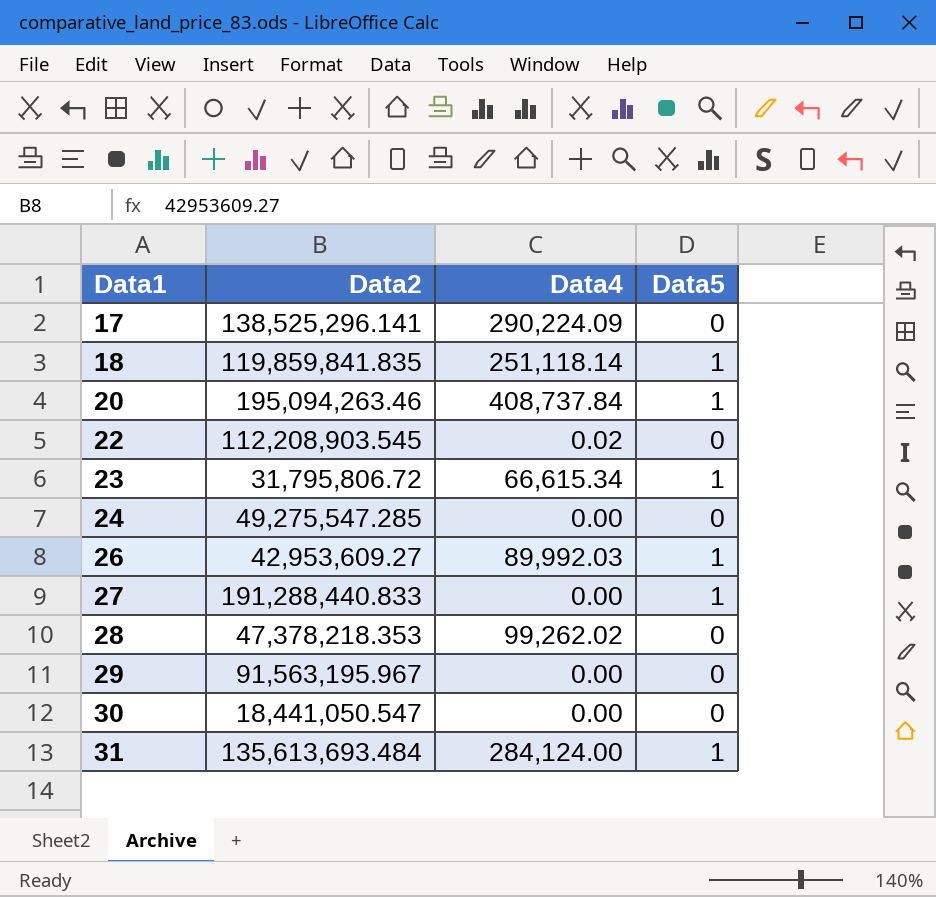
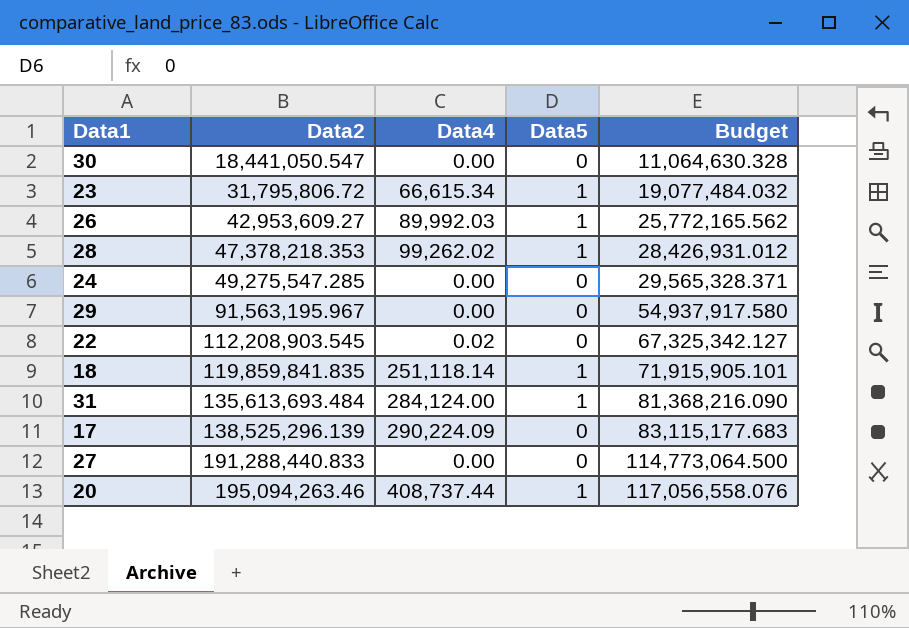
row order: Data1 ascending -> Data2 ascending
column Budget | formula: none -> [Data2] * 0.6
28 | Data5: 0 -> 1
17 | Data2: 138,525,296.141 -> 138,525,296.139
27 | Data5: 1 -> 0
20 | Data4: 408,737.84 -> 408,737.44

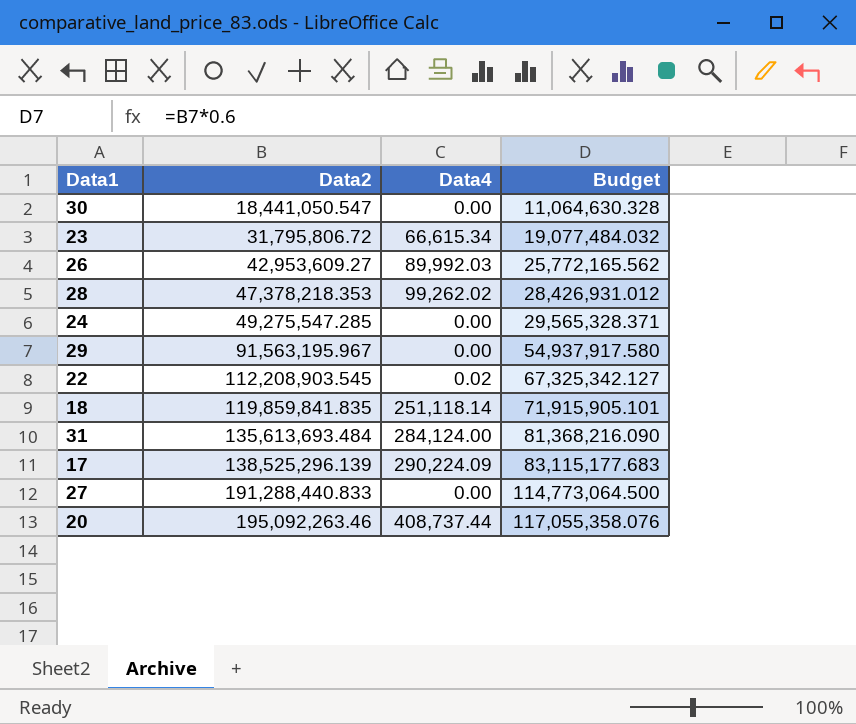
column Data5 | position: 4 -> none
20 | Data2: 195,094,263.46 -> 195,092,263.46
20 | Budget: 117,056,558.076 -> 117,055,358.076

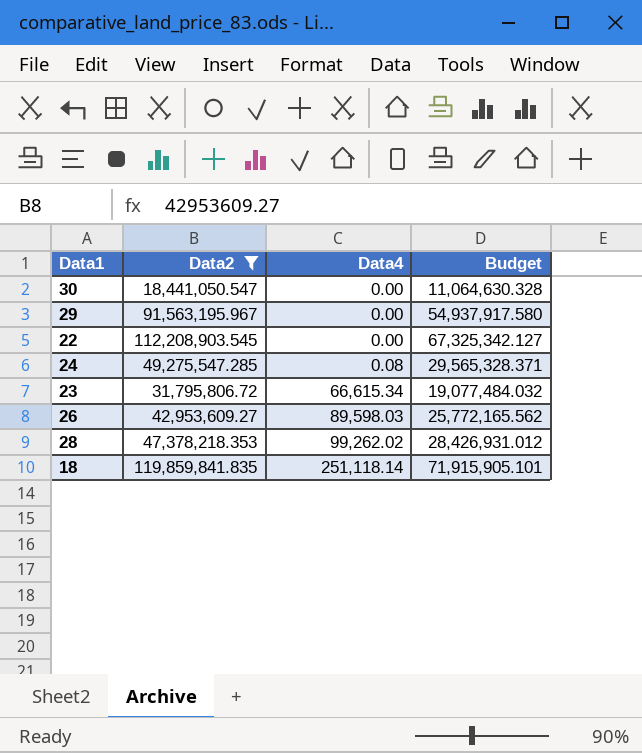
filter: none -> Data2 <= 119,859,841.835
row order: Data2 ascending -> Data4 ascending
22 | Data4: 0.02 -> 0.00
24 | Data4: 0.00 -> 0.08
26 | Data4: 89,992.03 -> 89,598.03

